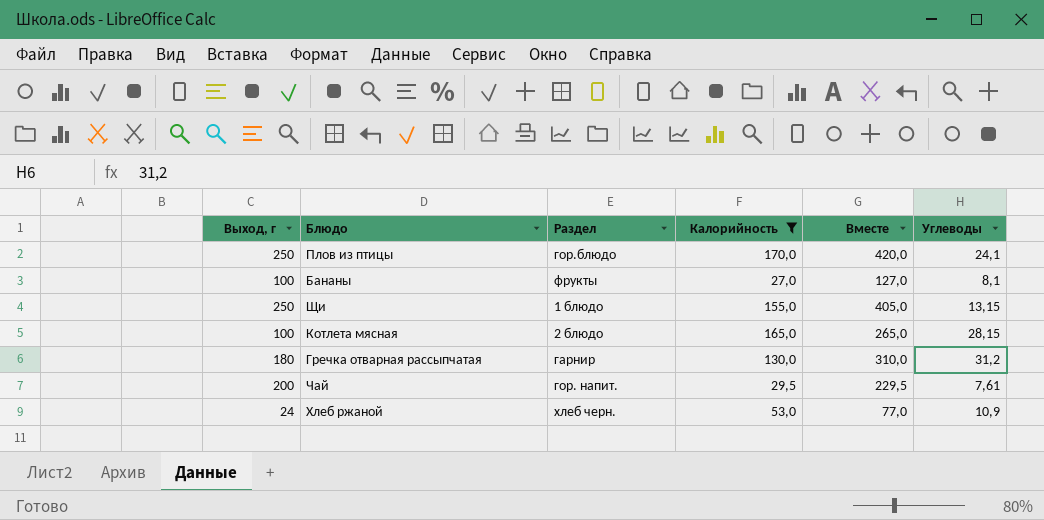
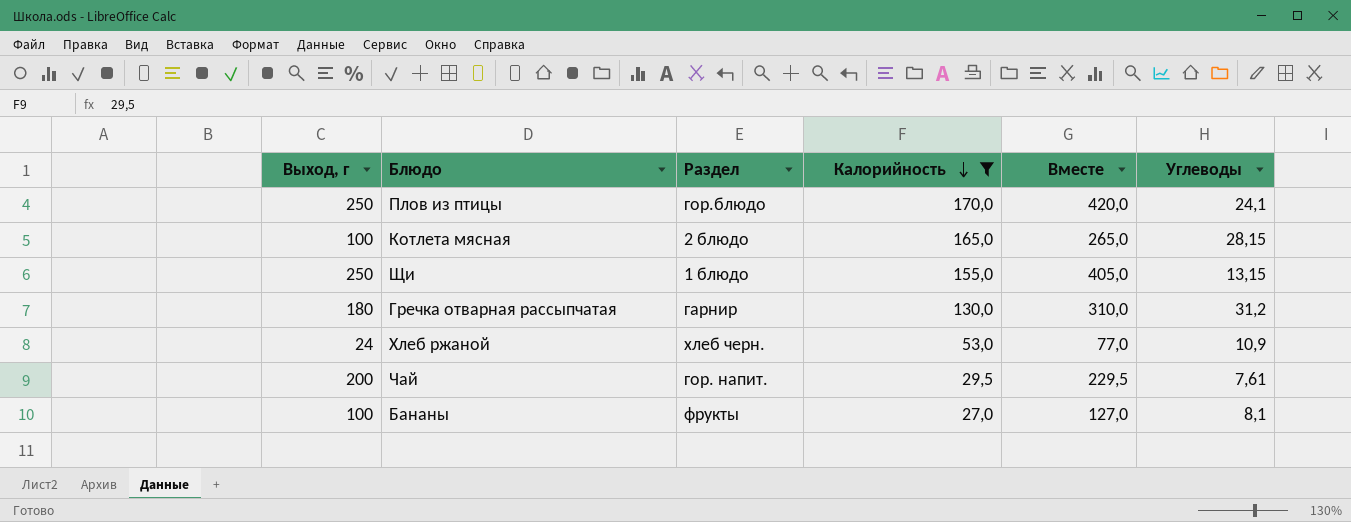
row order: none -> Калорийность descending

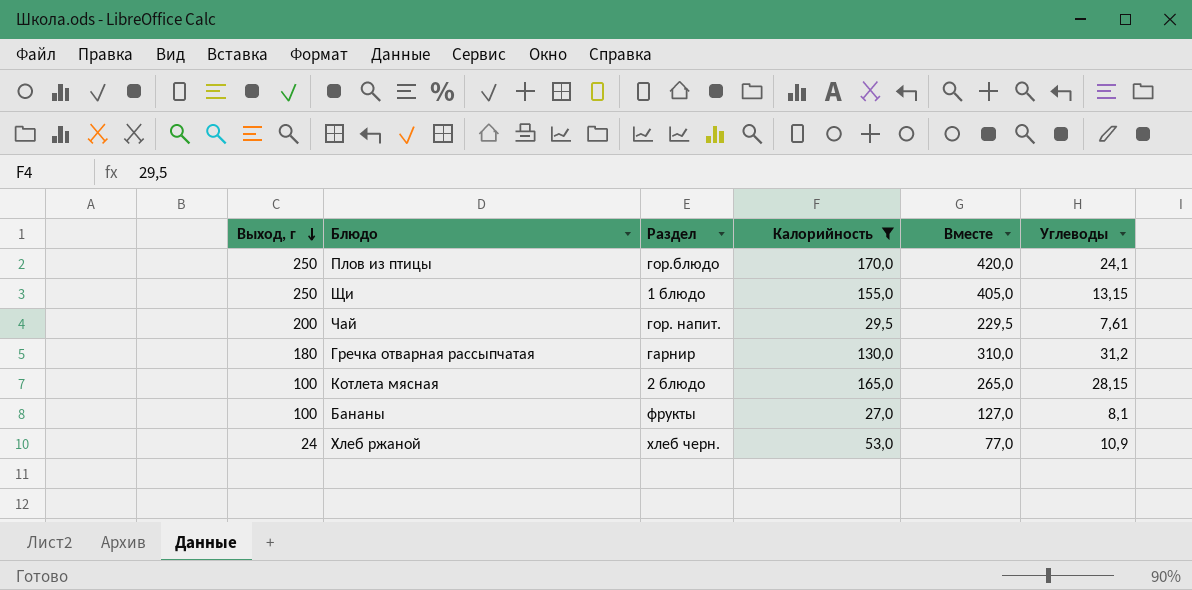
row order: Калорийность descending -> Выход, г descending

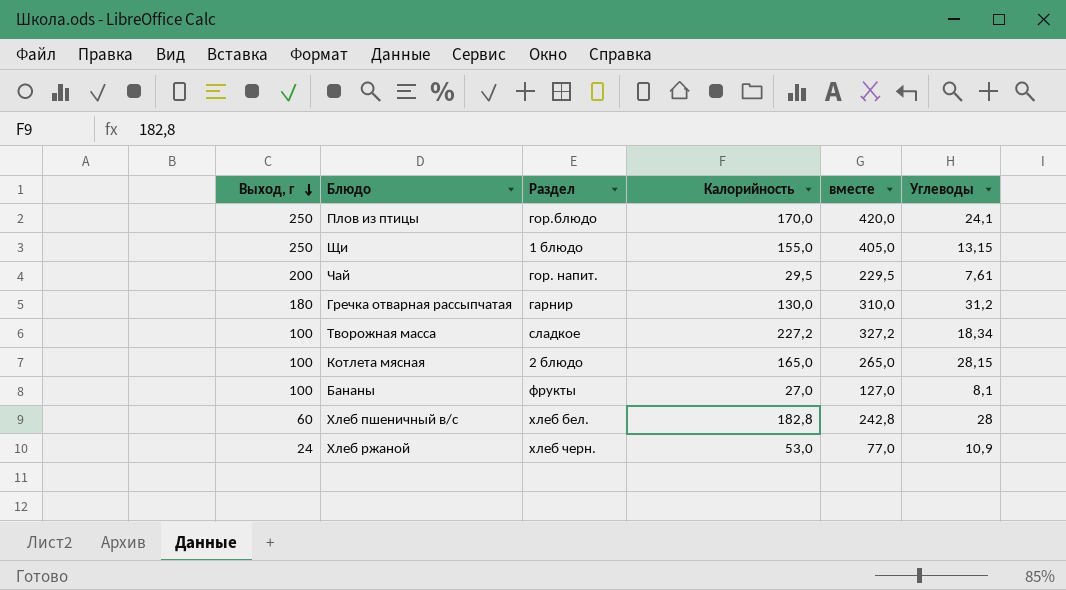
filter: Калорийность <= 170,0 -> none
column name: Вместе -> вместе

